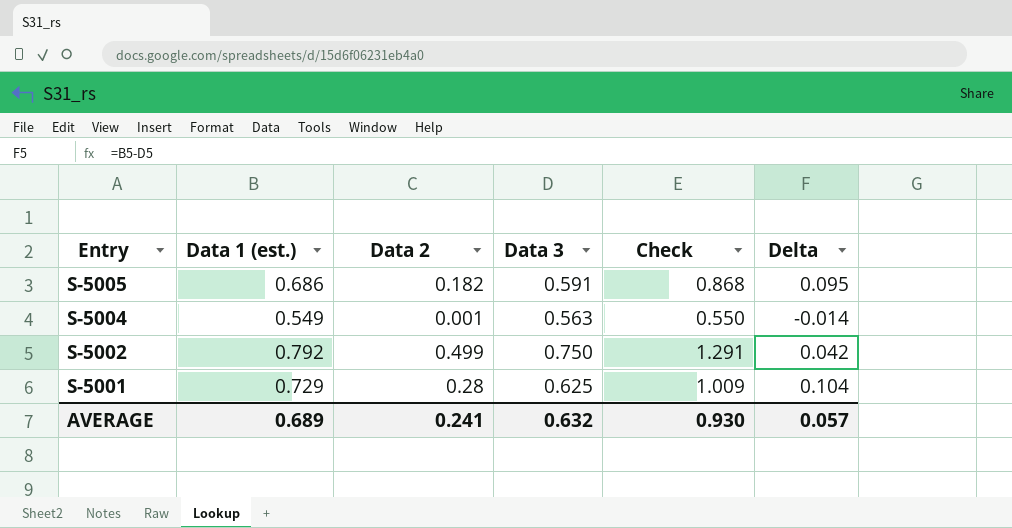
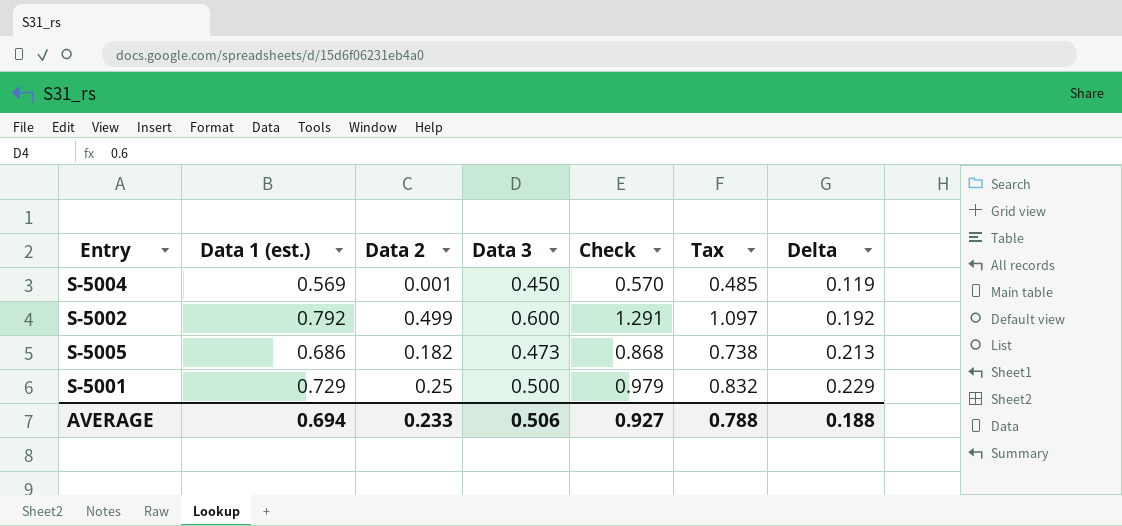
row order: Entry descending -> Delta ascending
column Tax | formula: none -> [Check] * 0.85
S-5004 | Data 1 (est.): 0.549 -> 0.569
S-5004 | Data 3: 0.563 -> 0.450
S-5004 | Check: 0.550 -> 0.570
S-5004 | Delta: -0.014 -> 0.119
S-5002 | Data 3: 0.750 -> 0.600
S-5002 | Delta: 0.042 -> 0.192
S-5005 | Data 3: 0.591 -> 0.473
S-5005 | Delta: 0.095 -> 0.213
S-5001 | Data 2: 0.28 -> 0.25
S-5001 | Data 3: 0.625 -> 0.500
S-5001 | Check: 1.009 -> 0.979
S-5001 | Delta: 0.104 -> 0.229
AVERAGE | Data 1 (est.): 0.689 -> 0.694
AVERAGE | Data 2: 0.241 -> 0.233
AVERAGE | Data 3: 0.632 -> 0.506
AVERAGE | Check: 0.930 -> 0.927
AVERAGE | Delta: 0.057 -> 0.188

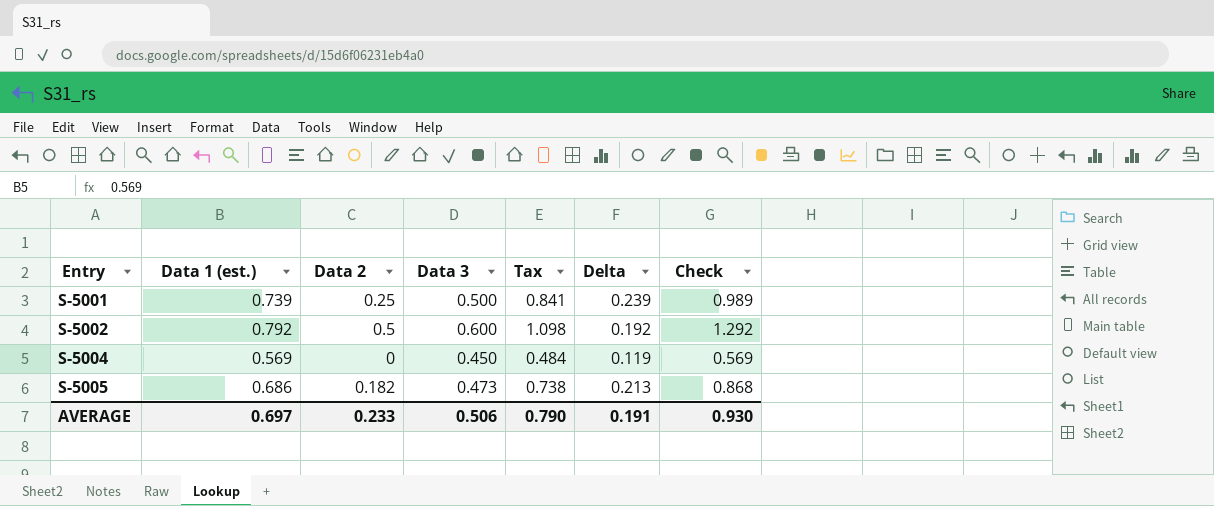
row order: Delta ascending -> Entry ascending
column Check | position: 5 -> 7
S-5001 | Data 1 (est.): 0.729 -> 0.739
S-5001 | Tax: 0.832 -> 0.841
S-5001 | Delta: 0.229 -> 0.239
S-5001 | Check: 0.979 -> 0.989
S-5002 | Data 2: 0.499 -> 0.5
S-5002 | Tax: 1.097 -> 1.098
S-5002 | Check: 1.291 -> 1.292
S-5004 | Data 2: 0.001 -> 0
S-5004 | Tax: 0.485 -> 0.484
S-5004 | Check: 0.570 -> 0.569
AVERAGE | Data 1 (est.): 0.694 -> 0.697
AVERAGE | Tax: 0.788 -> 0.790
AVERAGE | Delta: 0.188 -> 0.191
AVERAGE | Check: 0.927 -> 0.930

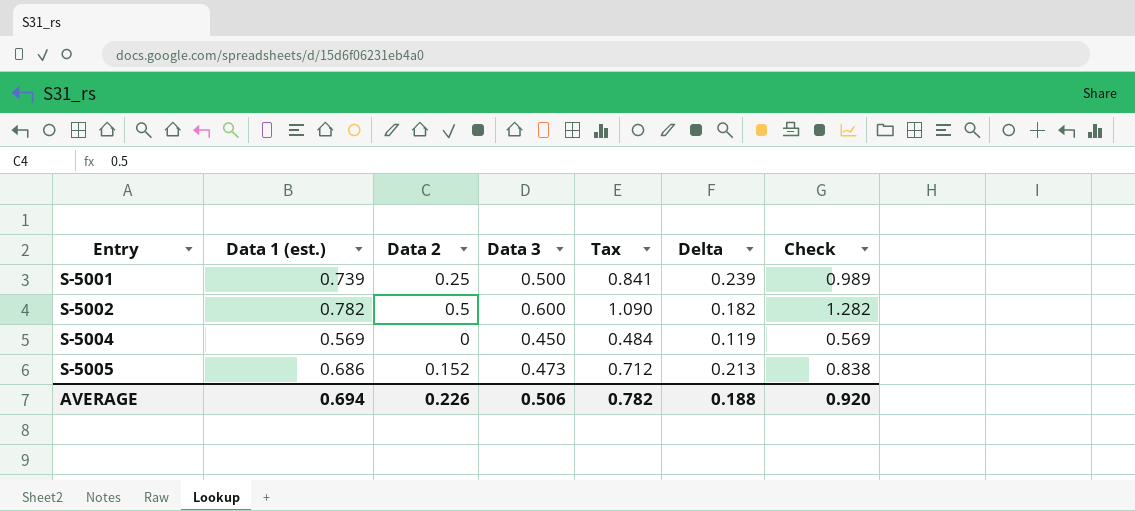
S-5002 | Data 1 (est.): 0.792 -> 0.782
S-5002 | Tax: 1.098 -> 1.090
S-5002 | Delta: 0.192 -> 0.182
S-5002 | Check: 1.292 -> 1.282
S-5005 | Data 2: 0.182 -> 0.152
S-5005 | Tax: 0.738 -> 0.712
S-5005 | Check: 0.868 -> 0.838
AVERAGE | Data 1 (est.): 0.697 -> 0.694
AVERAGE | Data 2: 0.233 -> 0.226
AVERAGE | Tax: 0.790 -> 0.782
AVERAGE | Delta: 0.191 -> 0.188
AVERAGE | Check: 0.930 -> 0.920

